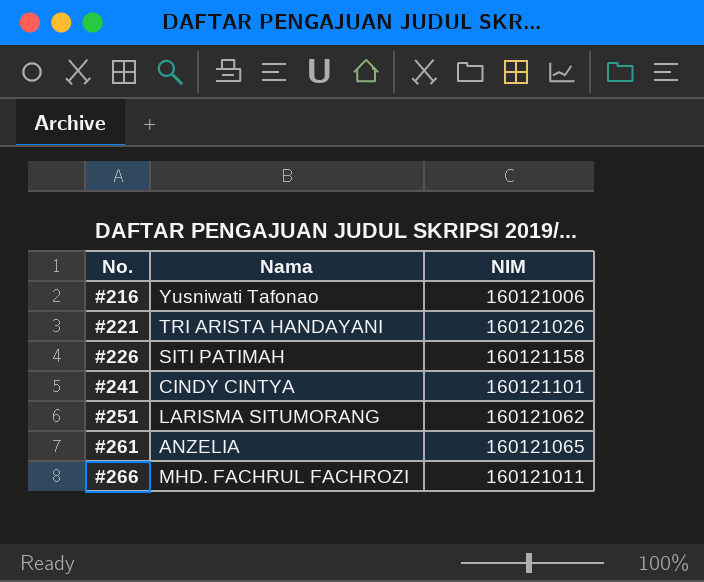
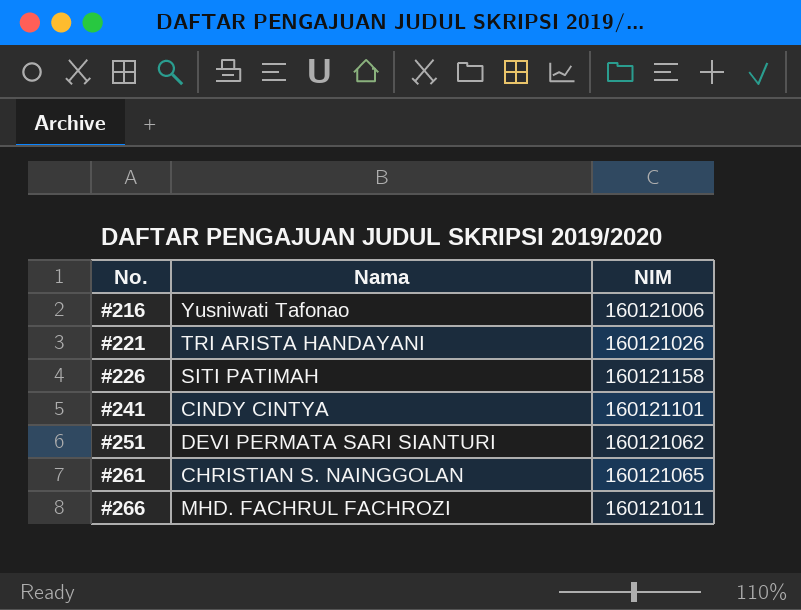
#251 | Nama: LARISMA SITUMORANG -> DEVI PERMATA SARI SIANTURI
#261 | Nama: ANZELIA -> CHRISTIAN S. NAINGGOLAN

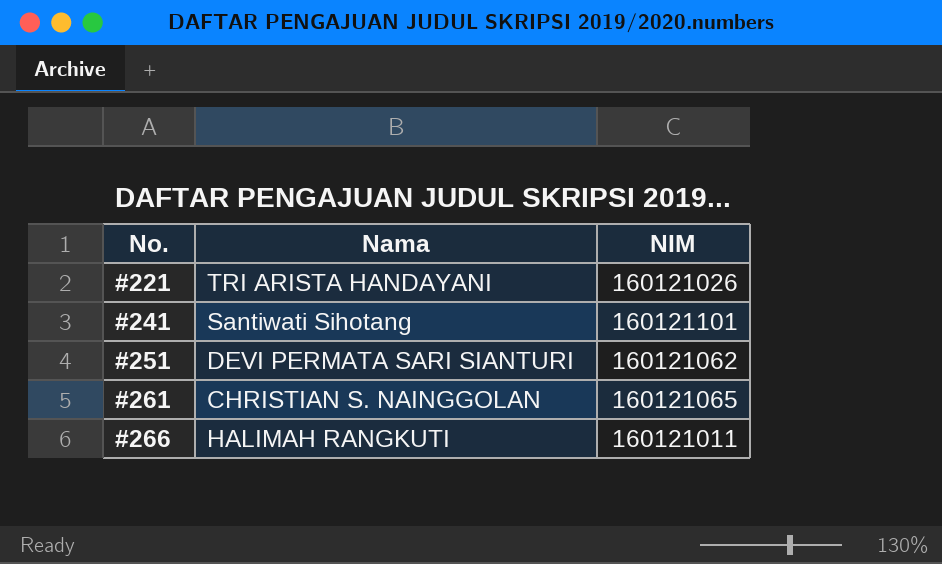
row #216: Yusniwati Tafonao | 160121006 -> none
row #226: SITI PATIMAH | 160121158 -> none
#241 | Nama: CINDY CINTYA -> Santiwati Sihotang
#266 | Nama: MHD. FACHRUL FACHROZI -> HALIMAH RANGKUTI

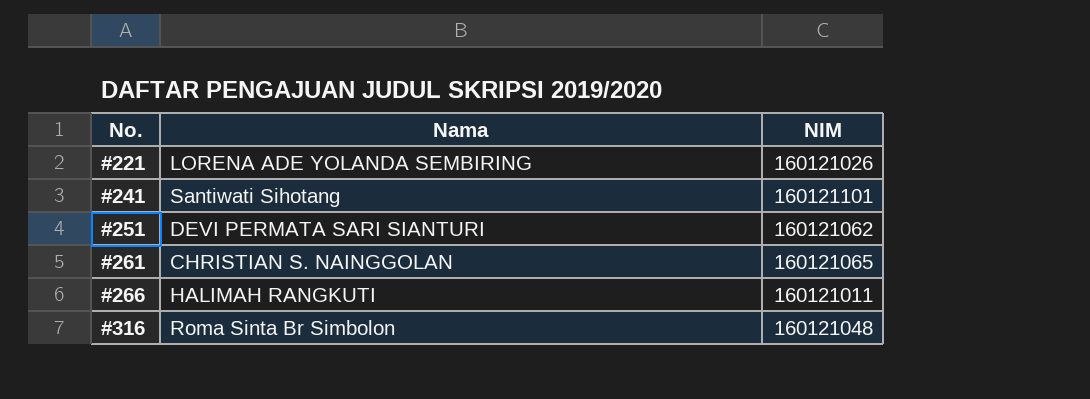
#221 | Nama: TRI ARISTA HANDAYANI -> LORENA ADE YOLANDA SEMBIRING
row #316: none -> Roma Sinta Br Simbolon | 160121048

